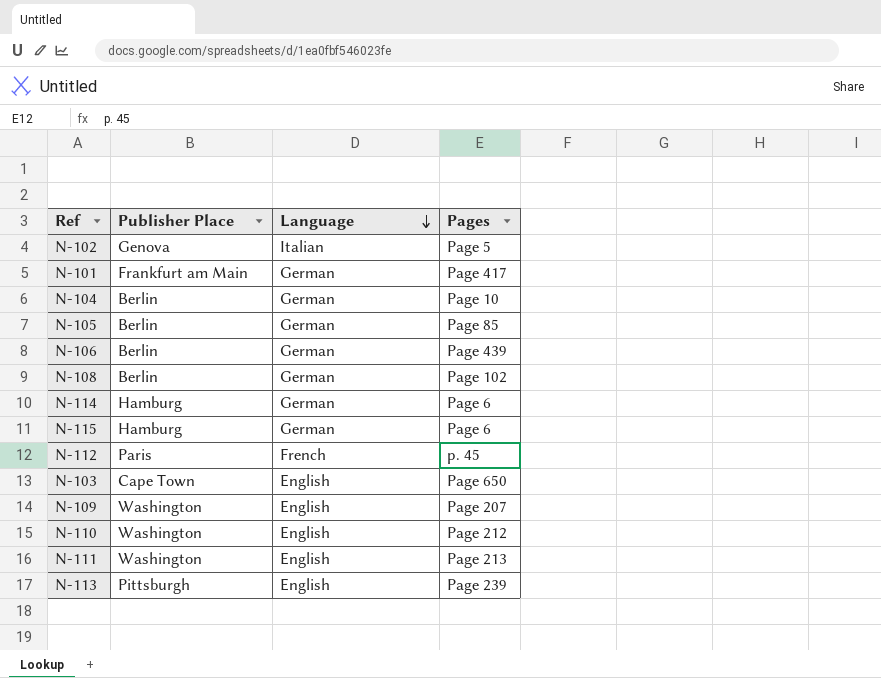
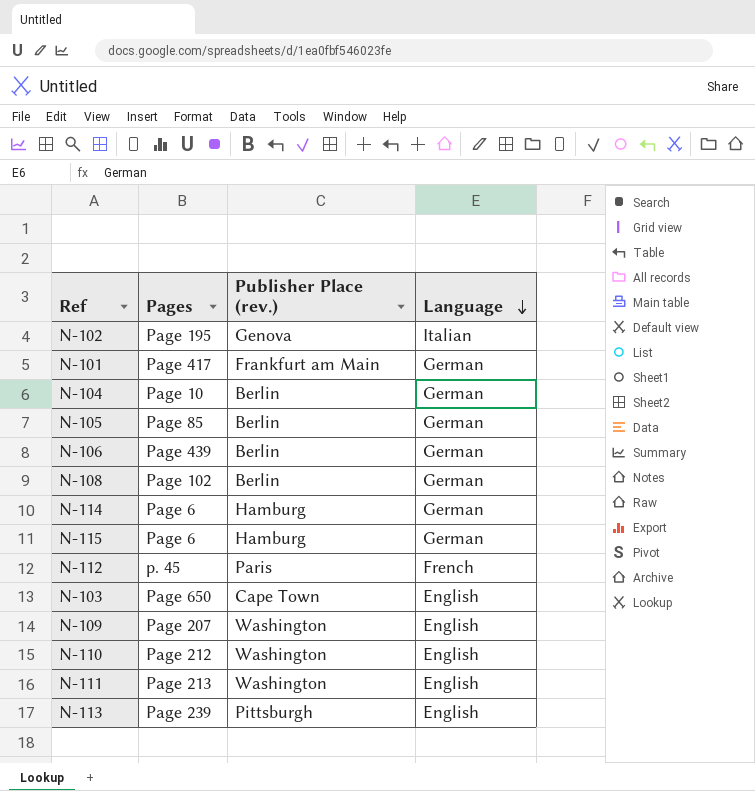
column Pages | position: 4 -> 2
column name: Publisher Place -> Publisher Place (rev.)
N-102 | Pages: Page 5 -> Page 195

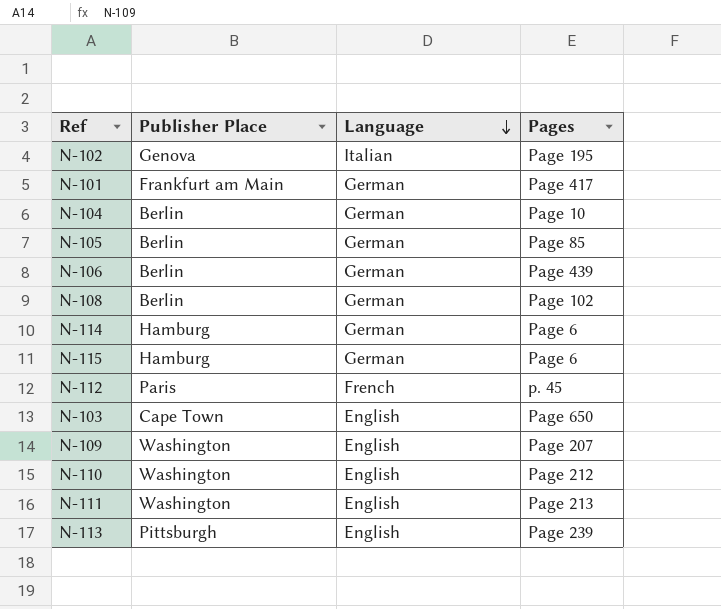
column name: Publisher Place (rev.) -> Publisher Place
column Pages | position: 2 -> 4

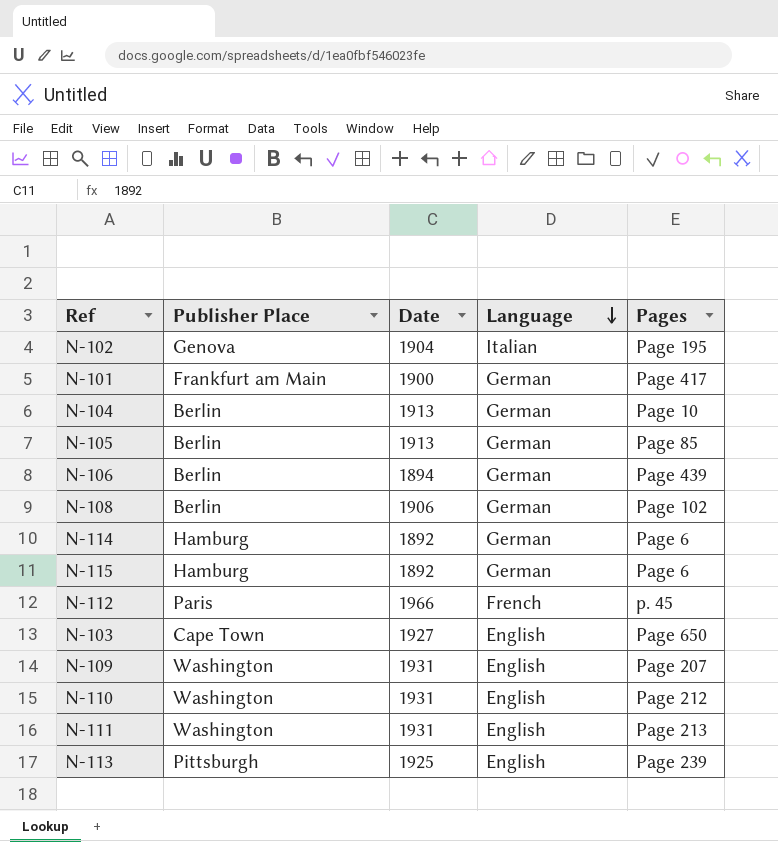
column Date | position: none -> 3

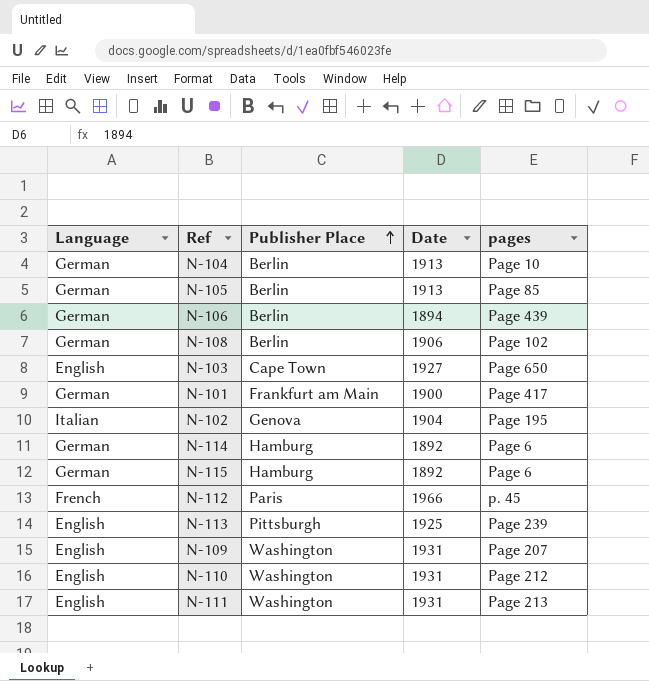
row order: Language descending -> Publisher Place ascending
column Language | position: 4 -> 1
column name: Pages -> pages

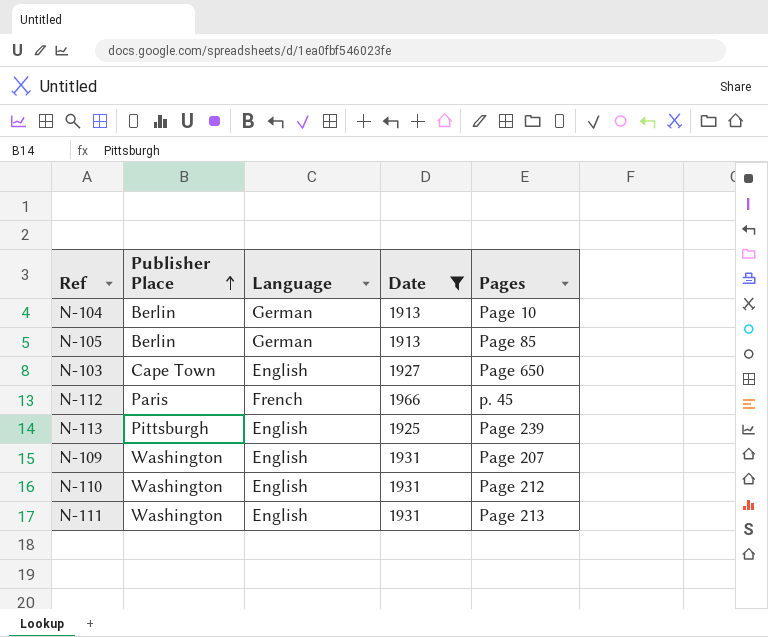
filter: none -> Date >= 1913
column Language | position: 1 -> 3
column name: pages -> Pages

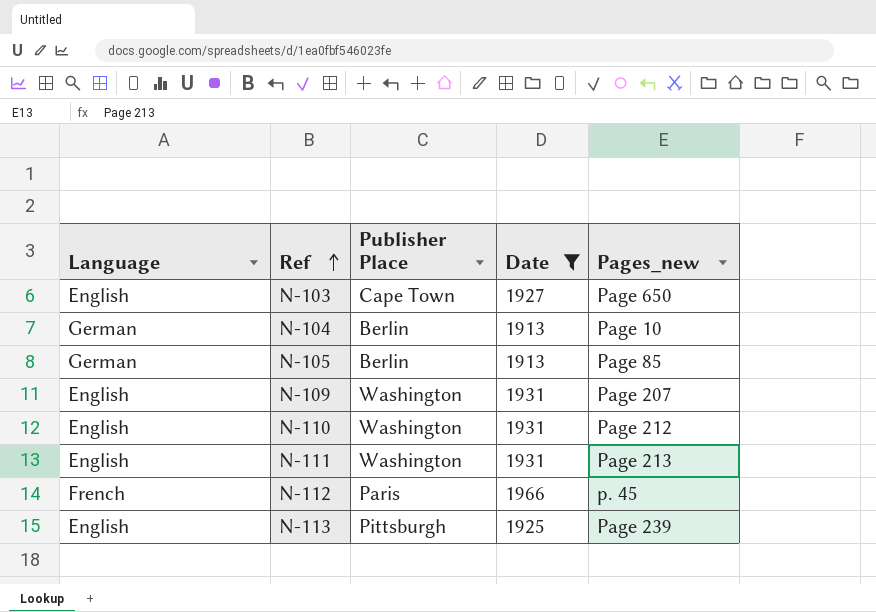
row order: Publisher Place ascending -> Ref ascending
column Language | position: 3 -> 1
column name: Pages -> Pages_new

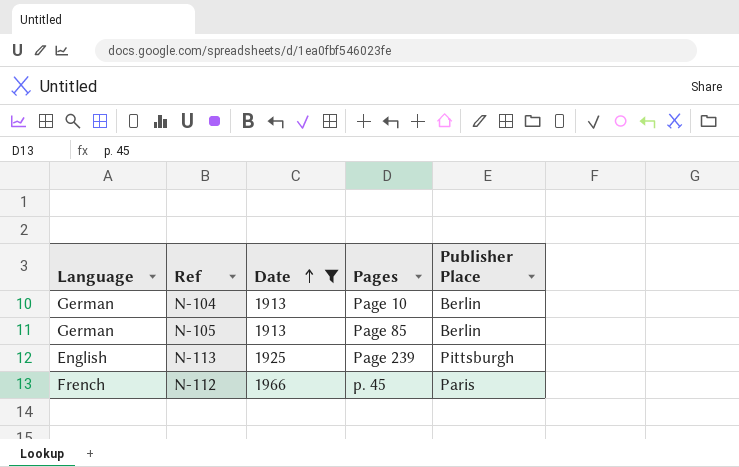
row order: Ref ascending -> Date ascending
column name: Pages_new -> Pages
column Publisher Place | position: 3 -> 5
row N-103: English | Cape Town | 1927 | Page 650 -> none
row N-109: English | Washington | 1931 | Page 207 -> none
row N-110: English | Washington | 1931 | Page 212 -> none
row N-111: English | Washington | 1931 | Page 213 -> none

